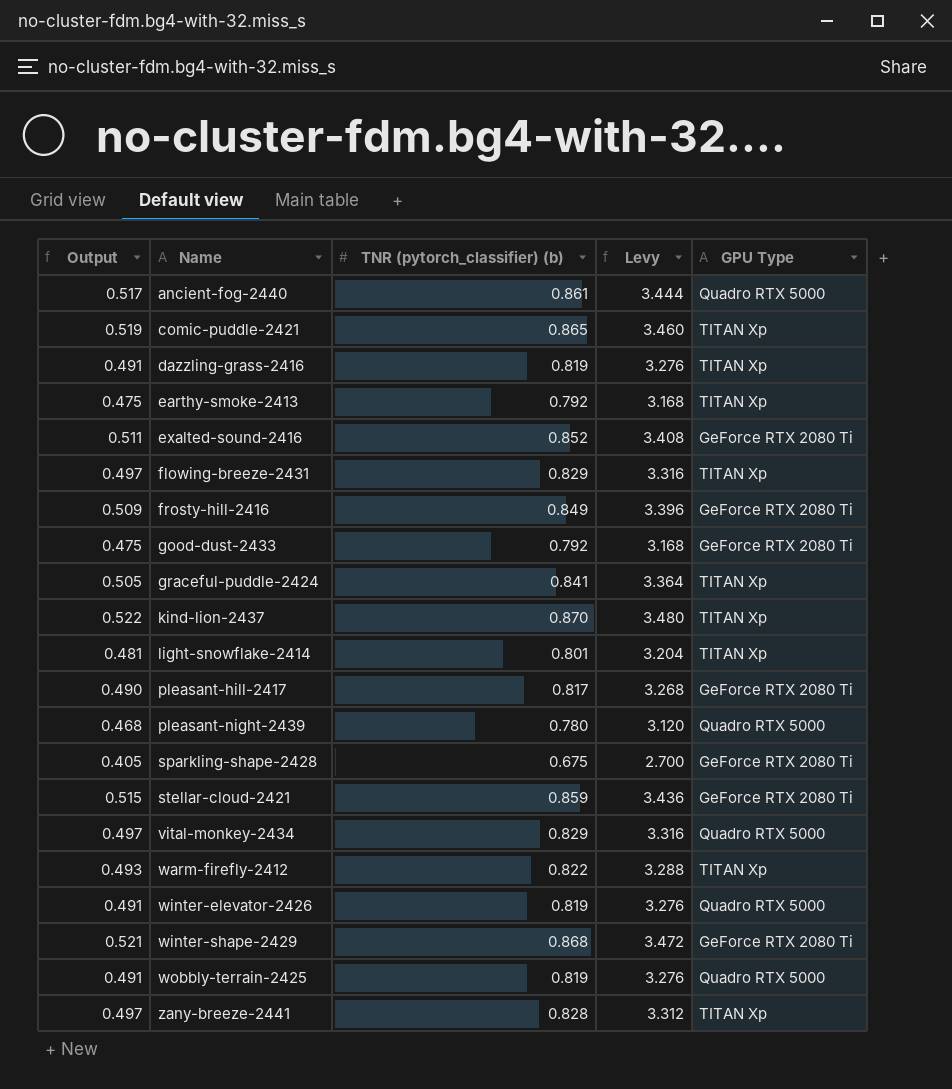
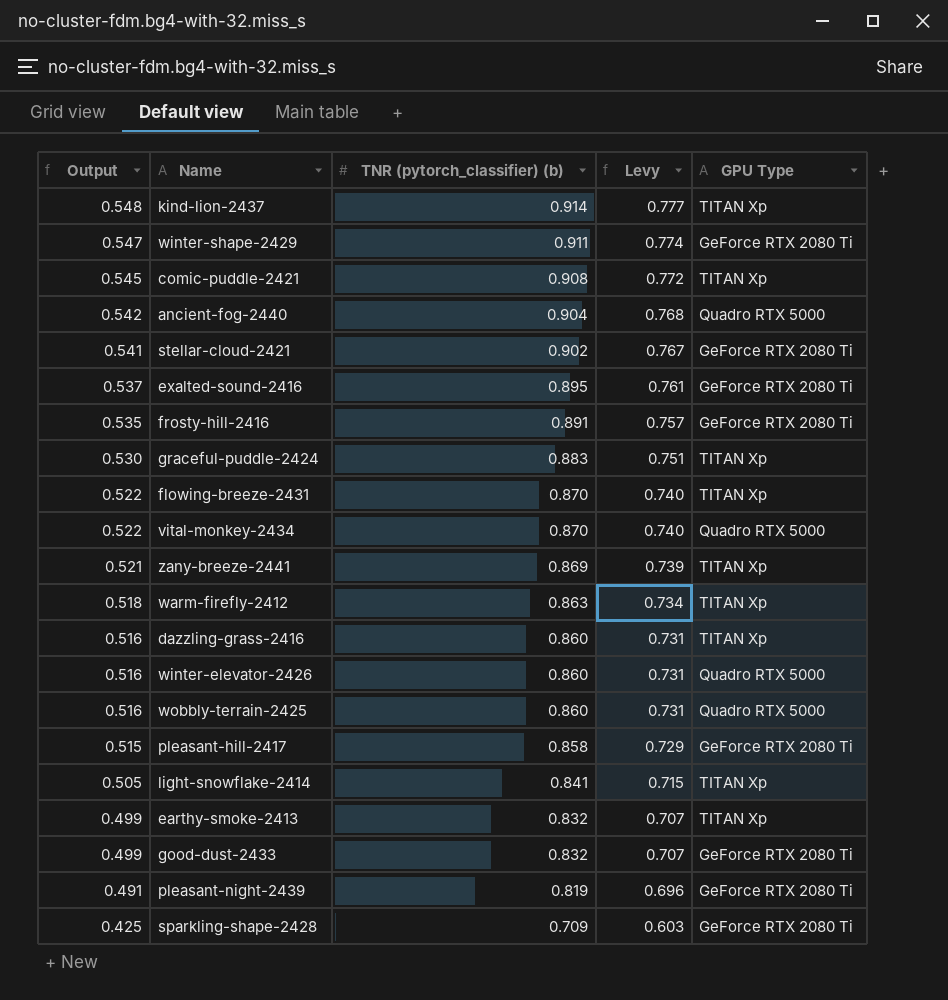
row order: Name ascending -> Output descending
column Levy | formula: [TNR (pytorch_classifier) (b)] * 4 -> [TNR (pytorch_classifier) (b)] * 0.85
kind-lion-2437 | Output: 0.522 -> 0.548
kind-lion-2437 | TNR (pytorch_classifier) (b): 0.870 -> 0.914
winter-shape-2429 | Output: 0.521 -> 0.547
winter-shape-2429 | TNR (pytorch_classifier) (b): 0.868 -> 0.911
comic-puddle-2421 | Output: 0.519 -> 0.545
comic-puddle-2421 | TNR (pytorch_classifier) (b): 0.865 -> 0.908
ancient-fog-2440 | Output: 0.517 -> 0.542
ancient-fog-2440 | TNR (pytorch_classifier) (b): 0.861 -> 0.904
stellar-cloud-2421 | Output: 0.515 -> 0.541
stellar-cloud-2421 | TNR (pytorch_classifier) (b): 0.859 -> 0.902
exalted-sound-2416 | Output: 0.511 -> 0.537
exalted-sound-2416 | TNR (pytorch_classifier) (b): 0.852 -> 0.895
frosty-hill-2416 | Output: 0.509 -> 0.535
frosty-hill-2416 | TNR (pytorch_classifier) (b): 0.849 -> 0.891
graceful-puddle-2424 | Output: 0.505 -> 0.530
graceful-puddle-2424 | TNR (pytorch_classifier) (b): 0.841 -> 0.883
flowing-breeze-2431 | Output: 0.497 -> 0.522
flowing-breeze-2431 | TNR (pytorch_classifier) (b): 0.829 -> 0.870
vital-monkey-2434 | Output: 0.497 -> 0.522
vital-monkey-2434 | TNR (pytorch_classifier) (b): 0.829 -> 0.870
zany-breeze-2441 | Output: 0.497 -> 0.521
zany-breeze-2441 | TNR (pytorch_classifier) (b): 0.828 -> 0.869
warm-firefly-2412 | Output: 0.493 -> 0.518
warm-firefly-2412 | TNR (pytorch_classifier) (b): 0.822 -> 0.863
dazzling-grass-2416 | Output: 0.491 -> 0.516
dazzling-grass-2416 | TNR (pytorch_classifier) (b): 0.819 -> 0.860
winter-elevator-2426 | Output: 0.491 -> 0.516
winter-elevator-2426 | TNR (pytorch_classifier) (b): 0.819 -> 0.860
wobbly-terrain-2425 | Output: 0.491 -> 0.516
wobbly-terrain-2425 | TNR (pytorch_classifier) (b): 0.819 -> 0.860
pleasant-hill-2417 | Output: 0.490 -> 0.515
pleasant-hill-2417 | TNR (pytorch_classifier) (b): 0.817 -> 0.858
light-snowflake-2414 | Output: 0.481 -> 0.505
light-snowflake-2414 | TNR (pytorch_classifier) (b): 0.801 -> 0.841
earthy-smoke-2413 | Output: 0.475 -> 0.499
earthy-smoke-2413 | TNR (pytorch_classifier) (b): 0.792 -> 0.832
good-dust-2433 | Output: 0.475 -> 0.499
good-dust-2433 | TNR (pytorch_classifier) (b): 0.792 -> 0.832
pleasant-night-2439 | Output: 0.468 -> 0.491
pleasant-night-2439 | TNR (pytorch_classifier) (b): 0.780 -> 0.819
pleasant-night-2439 | GPU Type: Quadro RTX 5000 -> GeForce RTX 2080 Ti
sparkling-shape-2428 | Output: 0.405 -> 0.425
sparkling-shape-2428 | TNR (pytorch_classifier) (b): 0.675 -> 0.709

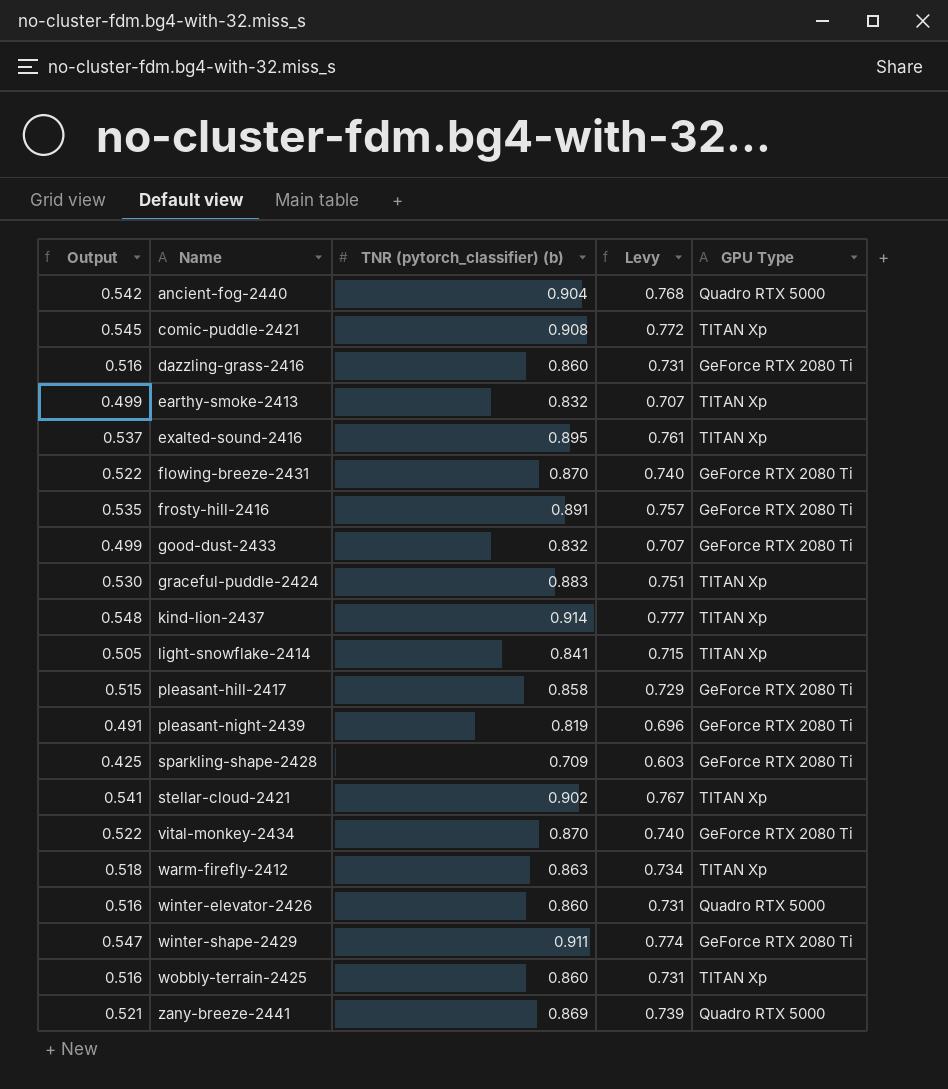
row order: Output descending -> Name ascending
dazzling-grass-2416 | GPU Type: TITAN Xp -> GeForce RTX 2080 Ti
exalted-sound-2416 | GPU Type: GeForce RTX 2080 Ti -> TITAN Xp
flowing-breeze-2431 | GPU Type: TITAN Xp -> GeForce RTX 2080 Ti
stellar-cloud-2421 | GPU Type: GeForce RTX 2080 Ti -> TITAN Xp
vital-monkey-2434 | GPU Type: Quadro RTX 5000 -> GeForce RTX 2080 Ti
wobbly-terrain-2425 | GPU Type: Quadro RTX 5000 -> TITAN Xp
zany-breeze-2441 | GPU Type: TITAN Xp -> Quadro RTX 5000

